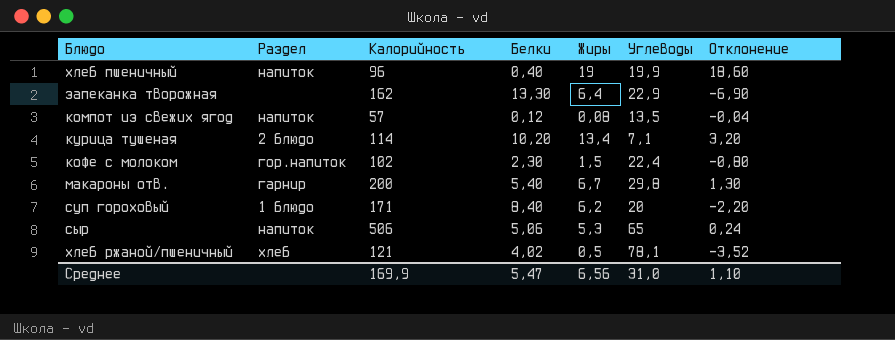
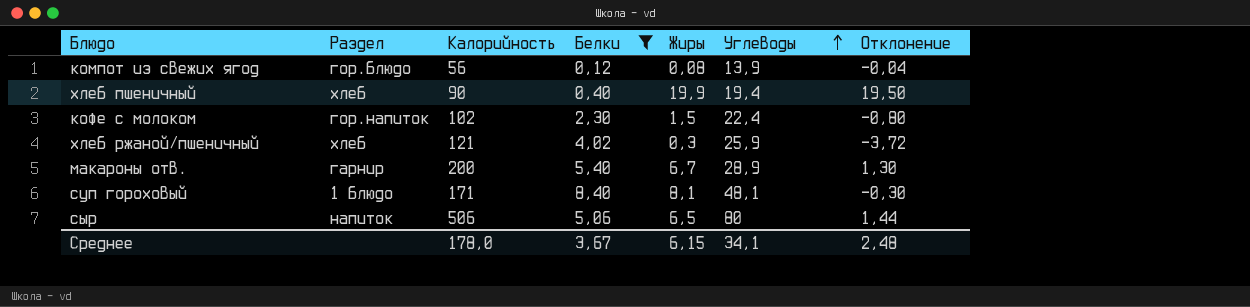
filter: none -> Белки <= 8,40
row order: none -> Углеводы ascending
компот из свежих ягод | Раздел: напиток -> гор.блюдо
компот из свежих ягод | Калорийность: 57 -> 56
компот из свежих ягод | Углеводы: 13,5 -> 13,9
хлеб пшеничный | Раздел: напиток -> хлеб
хлеб пшеничный | Калорийность: 96 -> 90
хлеб пшеничный | Жиры: 19 -> 19,9
хлеб пшеничный | Углеводы: 19,9 -> 19,4
хлеб пшеничный | Отклонение: 18,60 -> 19,50
хлеб ржаной/пшеничный | Жиры: 0,5 -> 0,3
хлеб ржаной/пшеничный | Углеводы: 78,1 -> 25,9
хлеб ржаной/пшеничный | Отклонение: -3,52 -> -3,72
макароны отв. | Углеводы: 29,8 -> 28,9
суп гороховый | Жиры: 6,2 -> 8,1
суп гороховый | Углеводы: 20 -> 48,1
суп гороховый | Отклонение: -2,20 -> -0,30
сыр | Жиры: 5,3 -> 6,5
сыр | Углеводы: 65 -> 80
сыр | Отклонение: 0,24 -> 1,44
Среднее | Калорийность: 169,9 -> 178,0
Среднее | Белки: 5,47 -> 3,67
Среднее | Жиры: 6,56 -> 6,15
Среднее | Углеводы: 31,0 -> 34,1
Среднее | Отклонение: 1,10 -> 2,48

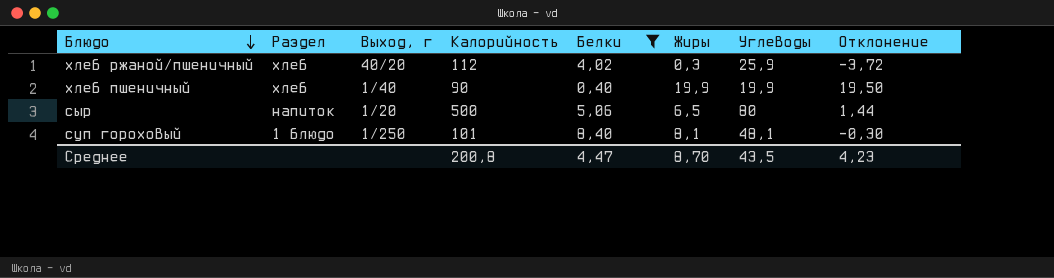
row order: Углеводы ascending -> Блюдо descending
column Выход, г | position: none -> 3
row компот из свежих ягод: гор.блюдо | 56 | 0,12 | 0,08 | 13,9 | -0,04 -> none
row кофе с молоком: гор.напиток | 102 | 2,30 | 1,5 | 22,4 | -0,80 -> none
row макароны отв.: гарнир | 200 | 5,40 | 6,7 | 28,9 | 1,30 -> none
хлеб ржаной/пшеничный | Калорийность: 121 -> 112
хлеб пшеничный | Углеводы: 19,4 -> 19,9
сыр | Калорийность: 506 -> 500
суп гороховый | Калорийность: 171 -> 101
Среднее | Калорийность: 178,0 -> 200,8
Среднее | Белки: 3,67 -> 4,47
Среднее | Жиры: 6,15 -> 8,70
Среднее | Углеводы: 34,1 -> 43,5
Среднее | Отклонение: 2,48 -> 4,23

